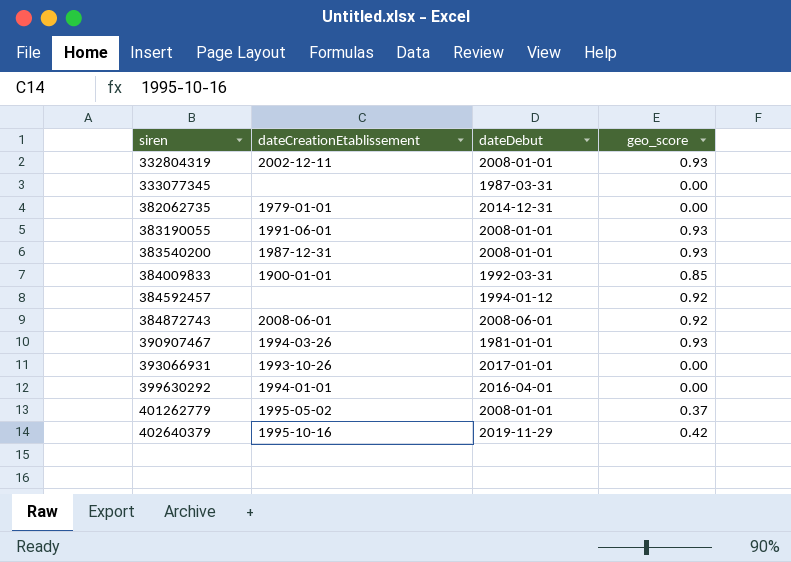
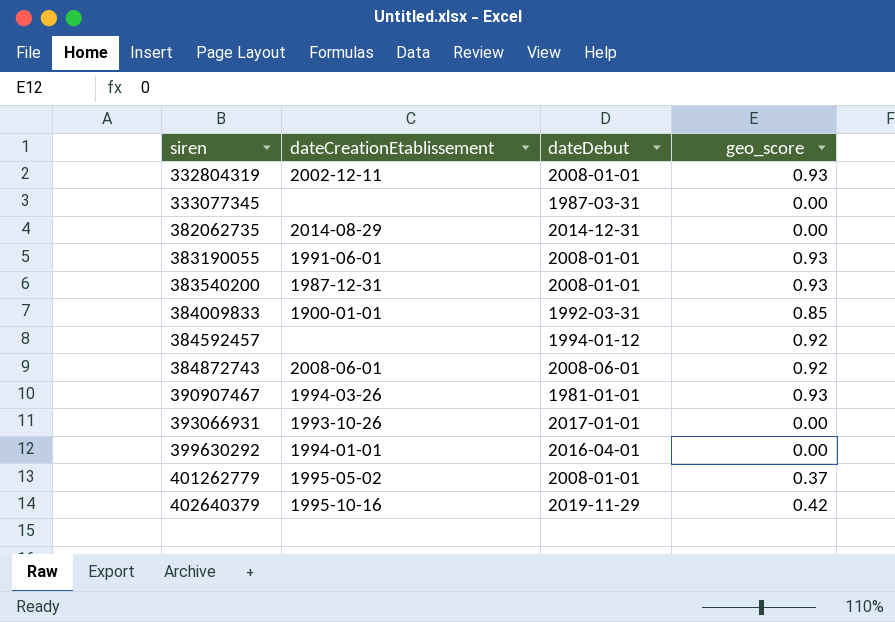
382062735 | dateCreationEtablissement: 1979-01-01 -> 2014-08-29

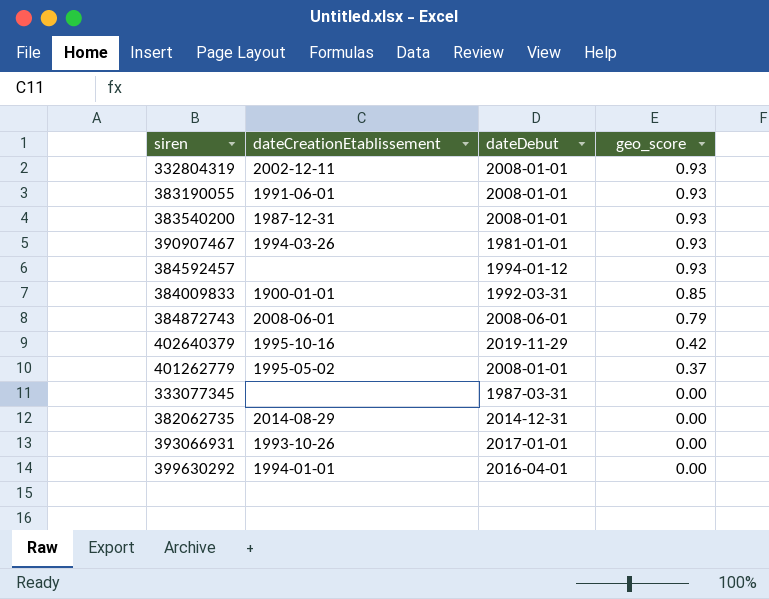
row order: siren ascending -> geo_score descending
384592457 | geo_score: 0.92 -> 0.93
384872743 | geo_score: 0.92 -> 0.79

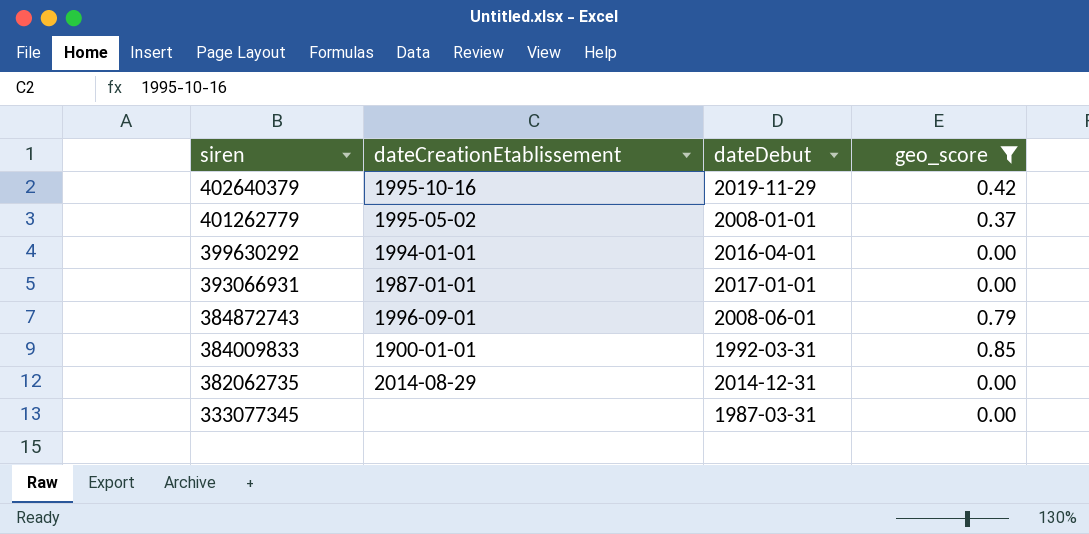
filter: none -> geo_score != 0.93
row order: geo_score descending -> siren descending
393066931 | dateCreationEtablissement: 1993-10-26 -> 1987-01-01
384872743 | dateCreationEtablissement: 2008-06-01 -> 1996-09-01

